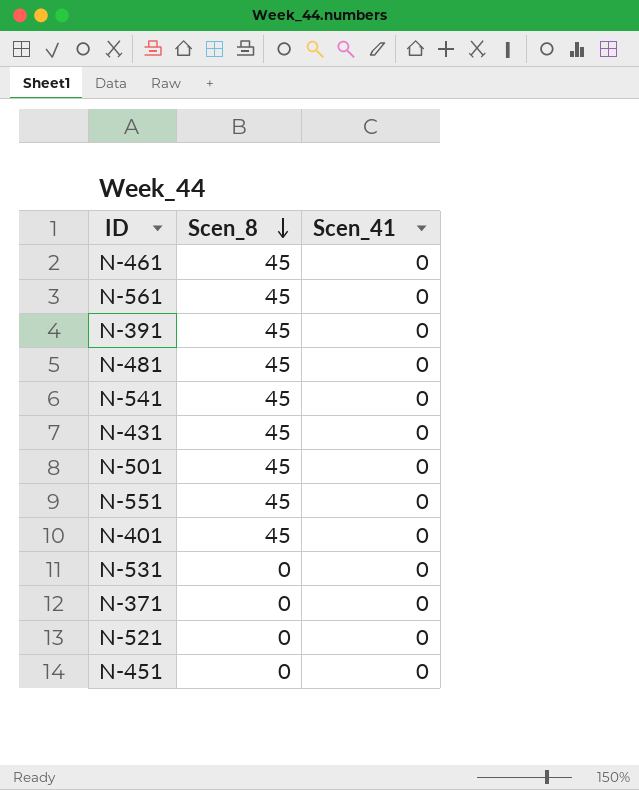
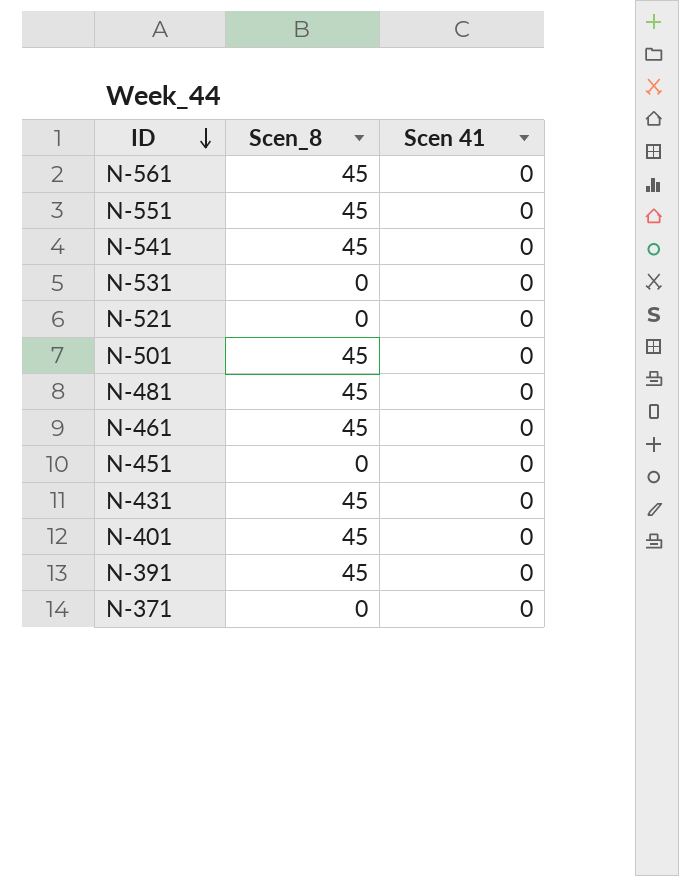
row order: Scen_8 descending -> ID descending
column name: Scen_41 -> Scen 41

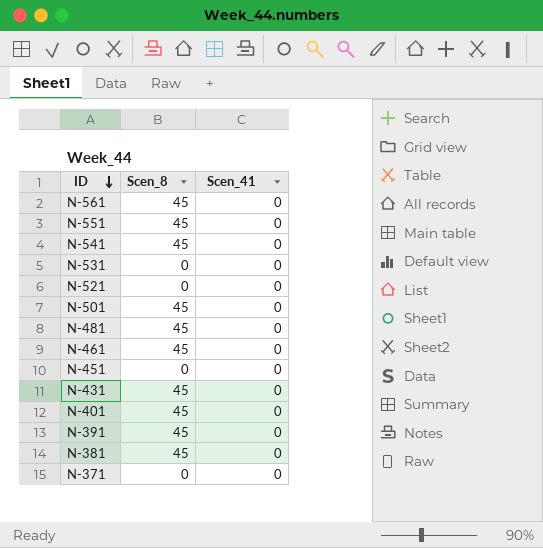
column name: Scen 41 -> Scen_41
row N-381: none -> 45 | 0

